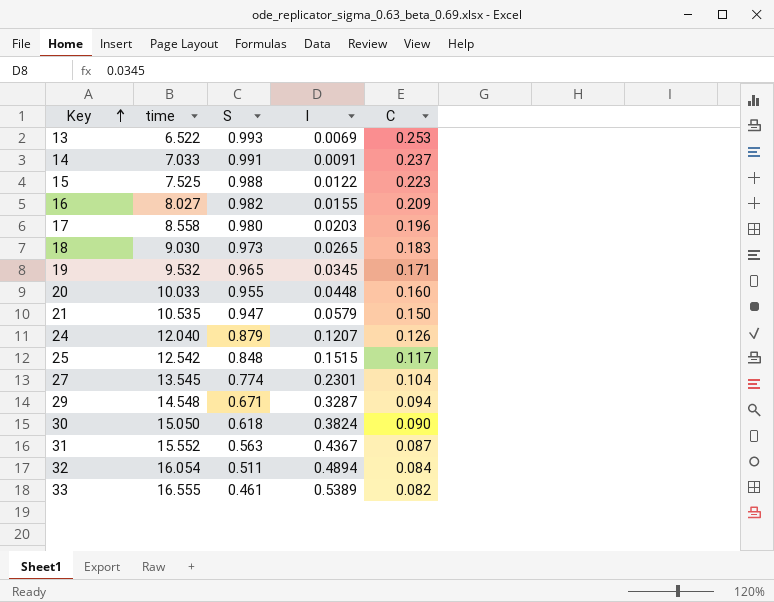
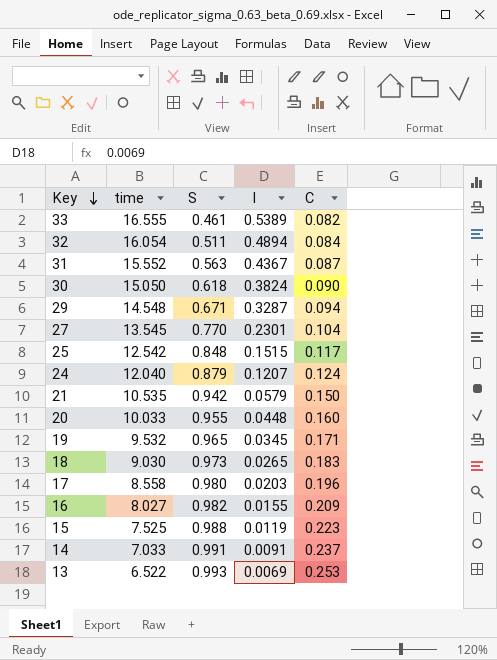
row order: Key ascending -> Key descending
27 | S: 0.774 -> 0.770
24 | C: 0.126 -> 0.124
21 | S: 0.947 -> 0.942
15 | I: 0.0122 -> 0.0119

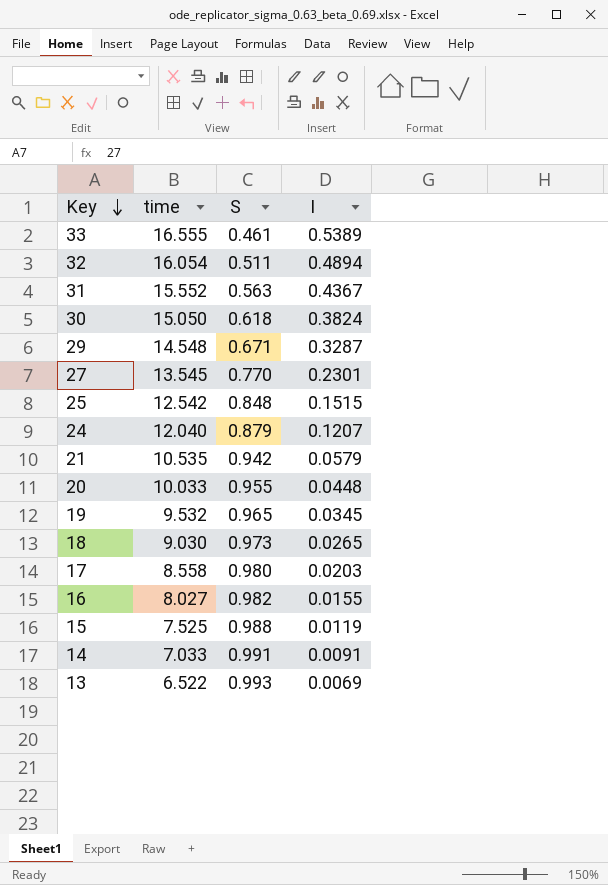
column C | position: 5 -> none

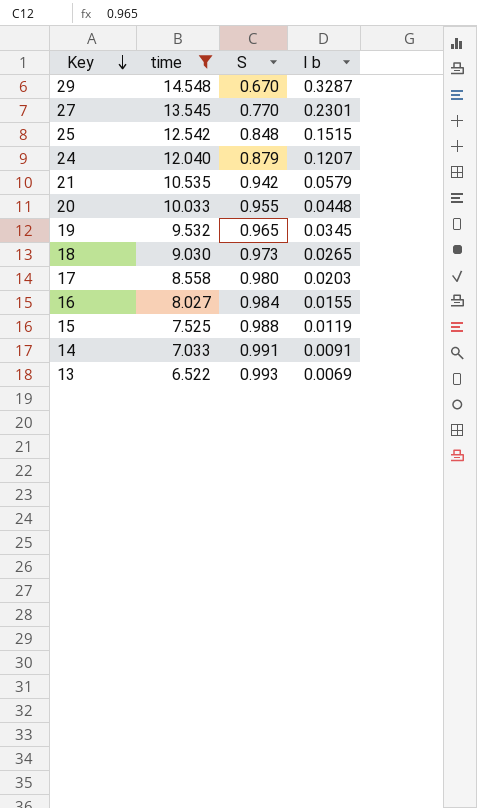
filter: none -> time <= 14.548
column name: I -> I b
29 | S: 0.671 -> 0.670
16 | S: 0.982 -> 0.984

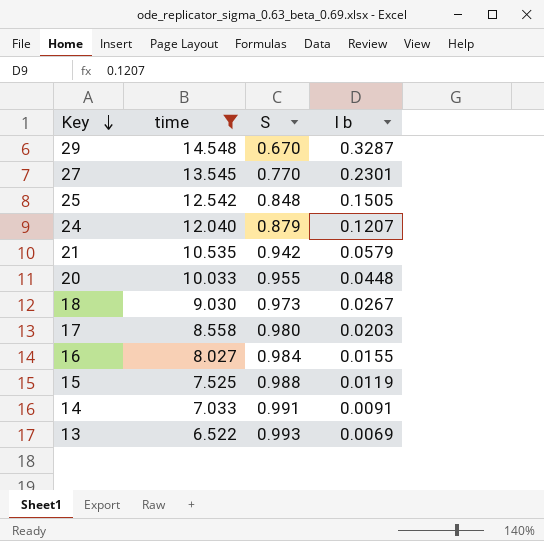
row 19: 9.532 | 0.965 | 0.0345 -> none
25 | I b: 0.1515 -> 0.1505
18 | I b: 0.0265 -> 0.0267

